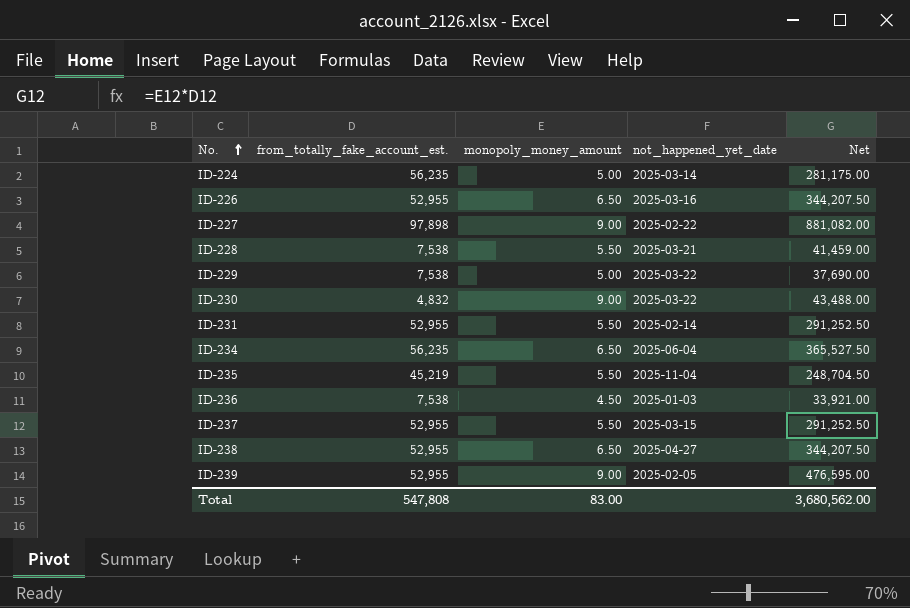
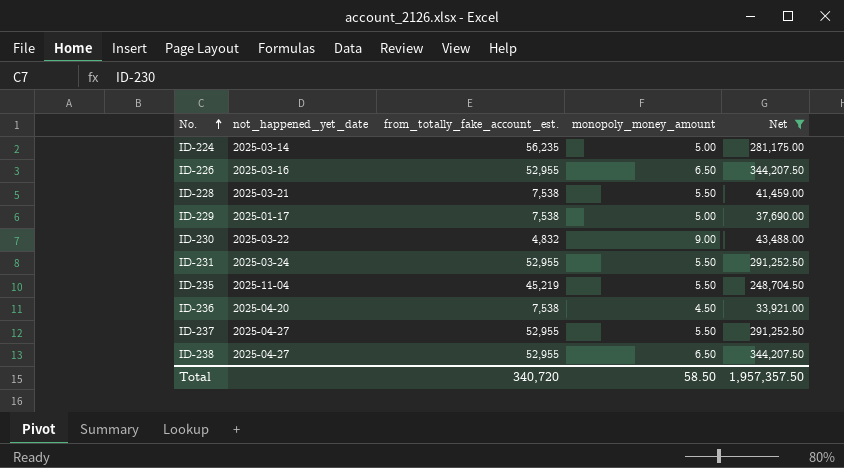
filter: none -> Net <= 344,207.50
column not_happened_yet_date | position: 4 -> 2
ID-229 | not_happened_yet_date: 2025-03-22 -> 2025-01-17
ID-231 | not_happened_yet_date: 2025-02-14 -> 2025-03-24
ID-236 | not_happened_yet_date: 2025-01-03 -> 2025-04-20
ID-237 | not_happened_yet_date: 2025-03-15 -> 2025-04-27
Total | from_totally_fake_account_est.: 547,808 -> 340,720
Total | monopoly_money_amount: 83.00 -> 58.50
Total | Net: 3,680,562.00 -> 1,957,357.50

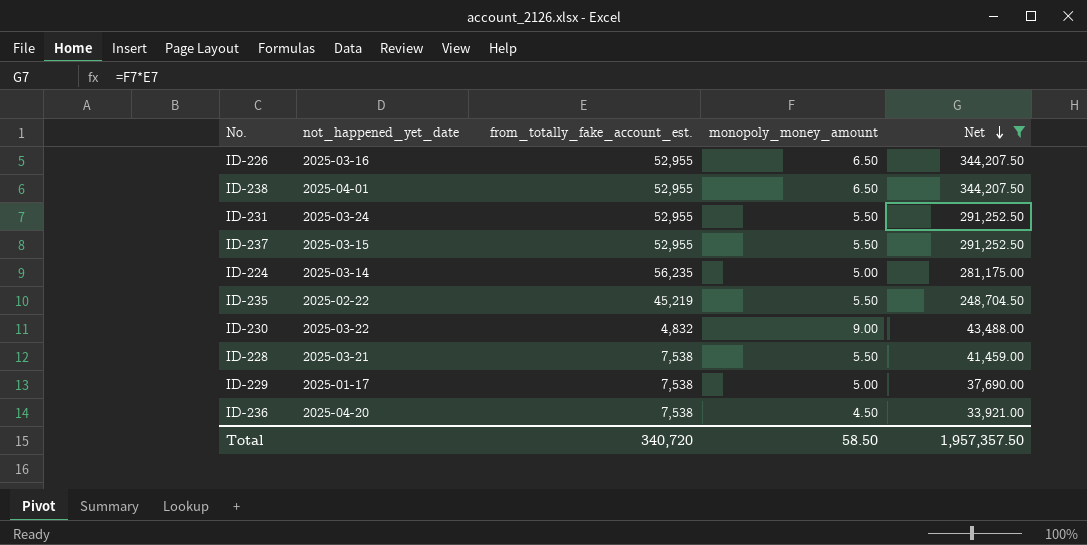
row order: No. ascending -> Net descending
ID-238 | not_happened_yet_date: 2025-04-27 -> 2025-04-01
ID-237 | not_happened_yet_date: 2025-04-27 -> 2025-03-15
ID-235 | not_happened_yet_date: 2025-11-04 -> 2025-02-22

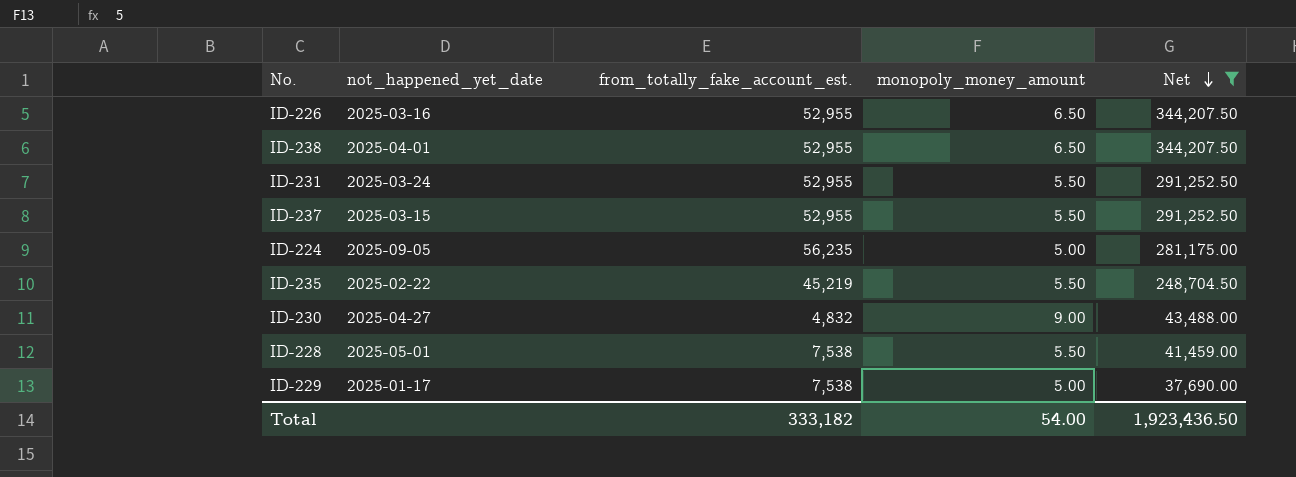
row ID-236: 2025-04-20 | 7,538 | 4.50 | 33,921.00 -> none
ID-224 | not_happened_yet_date: 2025-03-14 -> 2025-09-05
ID-230 | not_happened_yet_date: 2025-03-22 -> 2025-04-27
ID-228 | not_happened_yet_date: 2025-03-21 -> 2025-05-01
Total | from_totally_fake_account_est.: 340,720 -> 333,182
Total | monopoly_money_amount: 58.50 -> 54.00
Total | Net: 1,957,357.50 -> 1,923,436.50

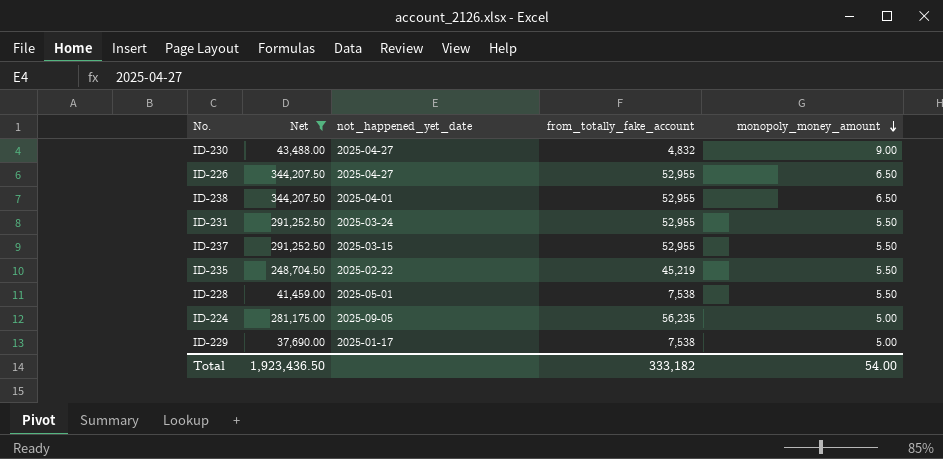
row order: Net descending -> monopoly_money_amount descending
column Net | position: 5 -> 2
column name: from_totally_fake_account_est. -> from_totally_fake_account
ID-226 | not_happened_yet_date: 2025-03-16 -> 2025-04-27

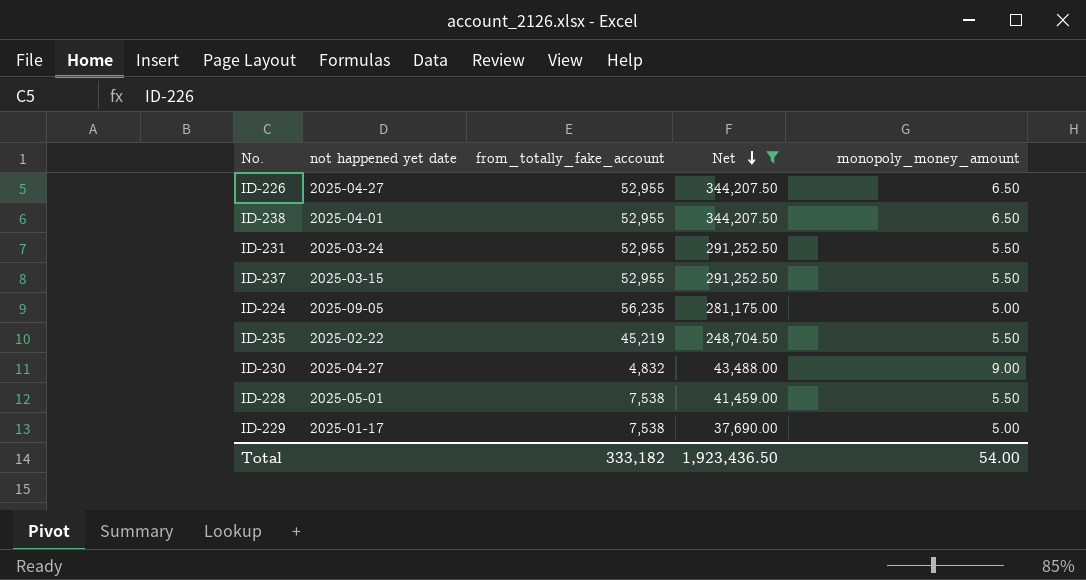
row order: monopoly_money_amount descending -> Net descending
column name: not_happened_yet_date -> not happened yet date
column Net | position: 2 -> 4

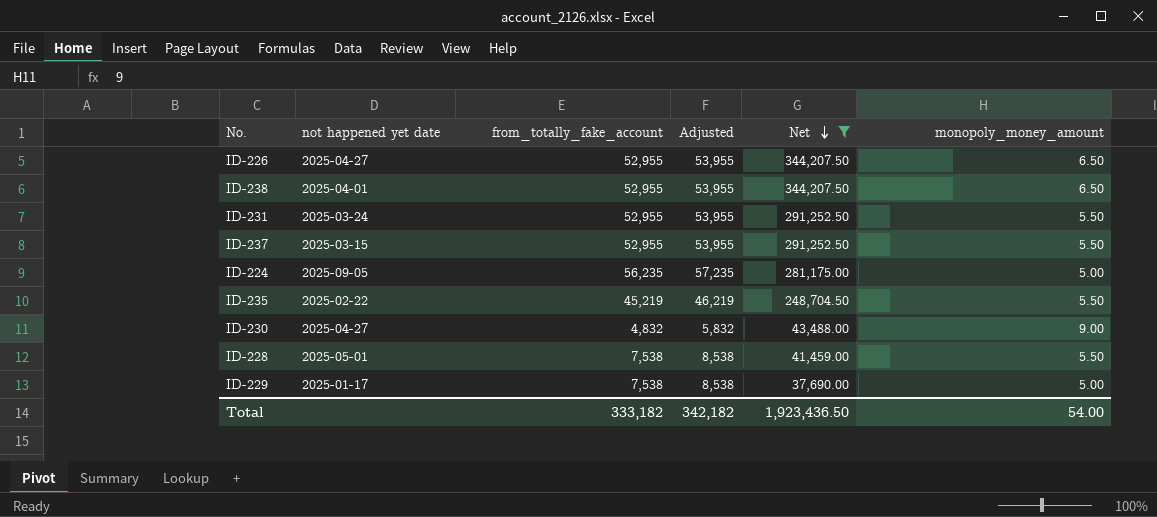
column Adjusted | formula: none -> [from_totally_fake_account] + 1000

